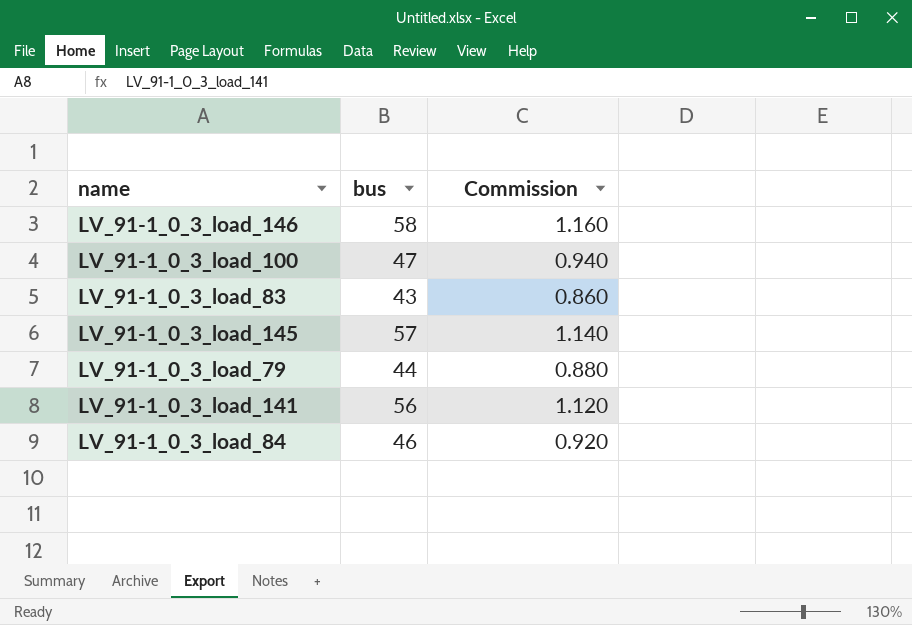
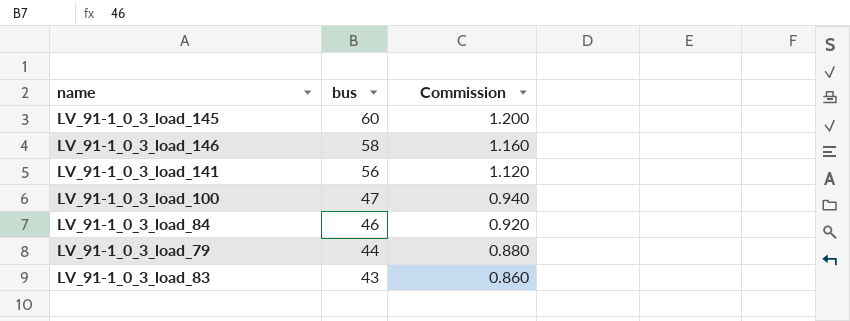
row order: none -> bus descending
LV_91-1_0_3_load_145 | bus: 57 -> 60
LV_91-1_0_3_load_145 | Commission: 1.140 -> 1.200

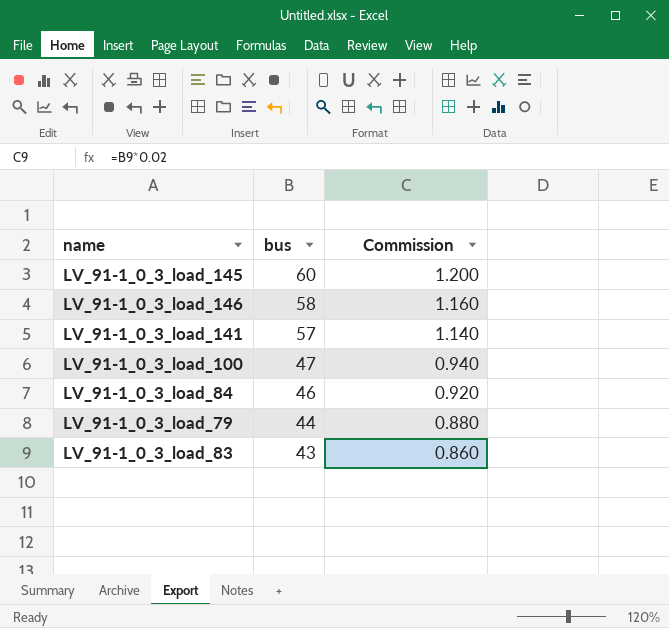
LV_91-1_0_3_load_141 | bus: 56 -> 57
LV_91-1_0_3_load_141 | Commission: 1.120 -> 1.140

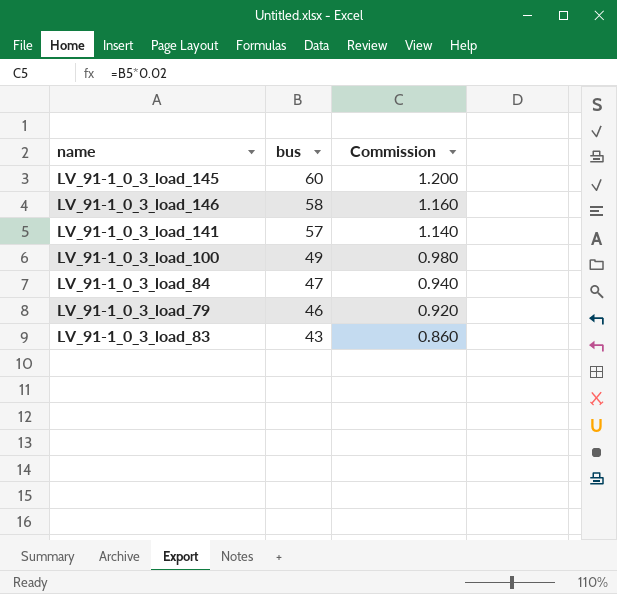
LV_91-1_0_3_load_100 | bus: 47 -> 49
LV_91-1_0_3_load_100 | Commission: 0.940 -> 0.980
LV_91-1_0_3_load_84 | bus: 46 -> 47
LV_91-1_0_3_load_84 | Commission: 0.920 -> 0.940
LV_91-1_0_3_load_79 | bus: 44 -> 46
LV_91-1_0_3_load_79 | Commission: 0.880 -> 0.920

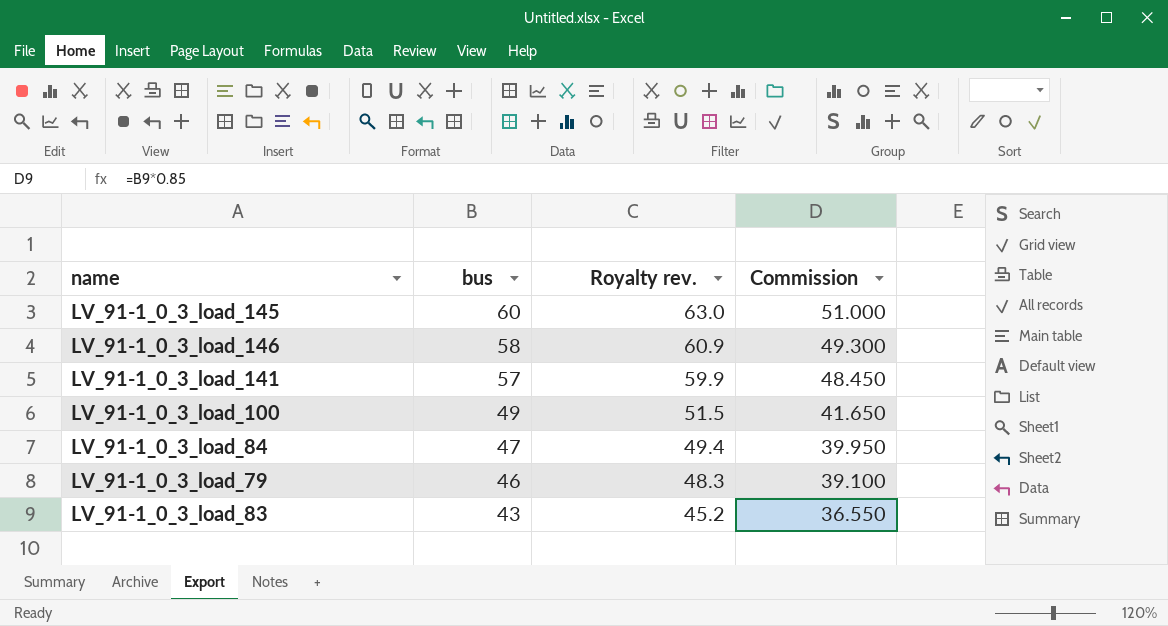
column Royalty rev. | formula: none -> [bus] * 1.05
column Commission | formula: [bus] * 0.02 -> [bus] * 0.85

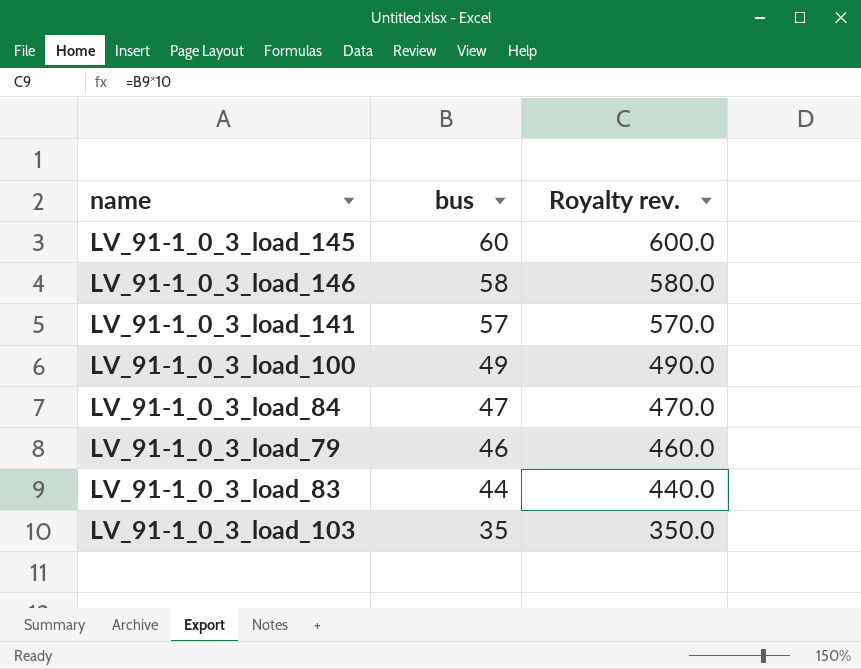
column Commission | formula: [bus] * 0.85 -> none
column Royalty rev. | formula: [bus] * 1.05 -> [bus] * 10
LV_91-1_0_3_load_83 | bus: 43 -> 44
row LV_91-1_0_3_load_103: none -> 35 | 350.0

